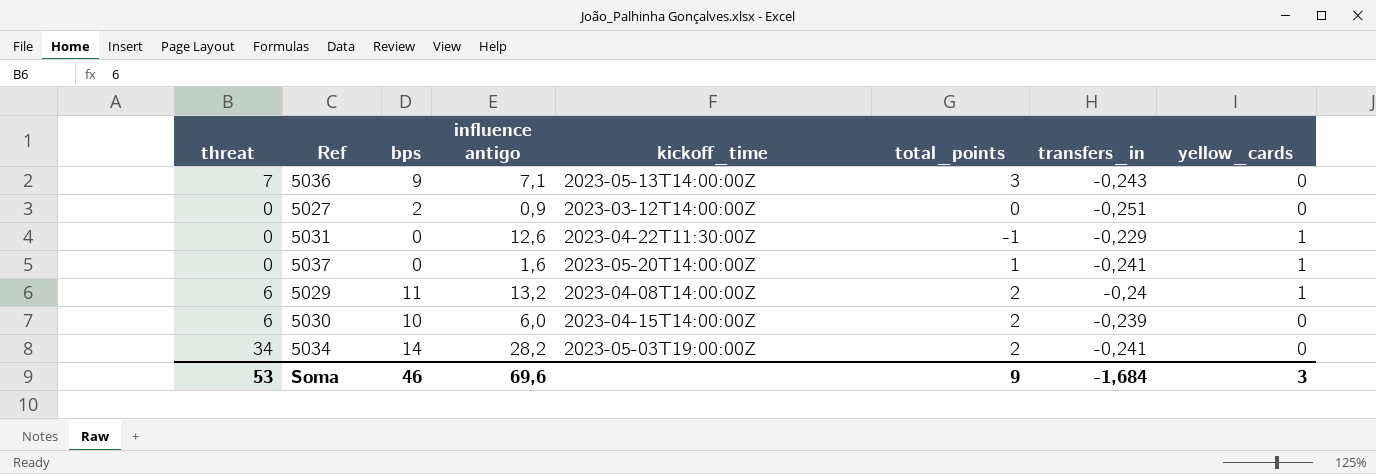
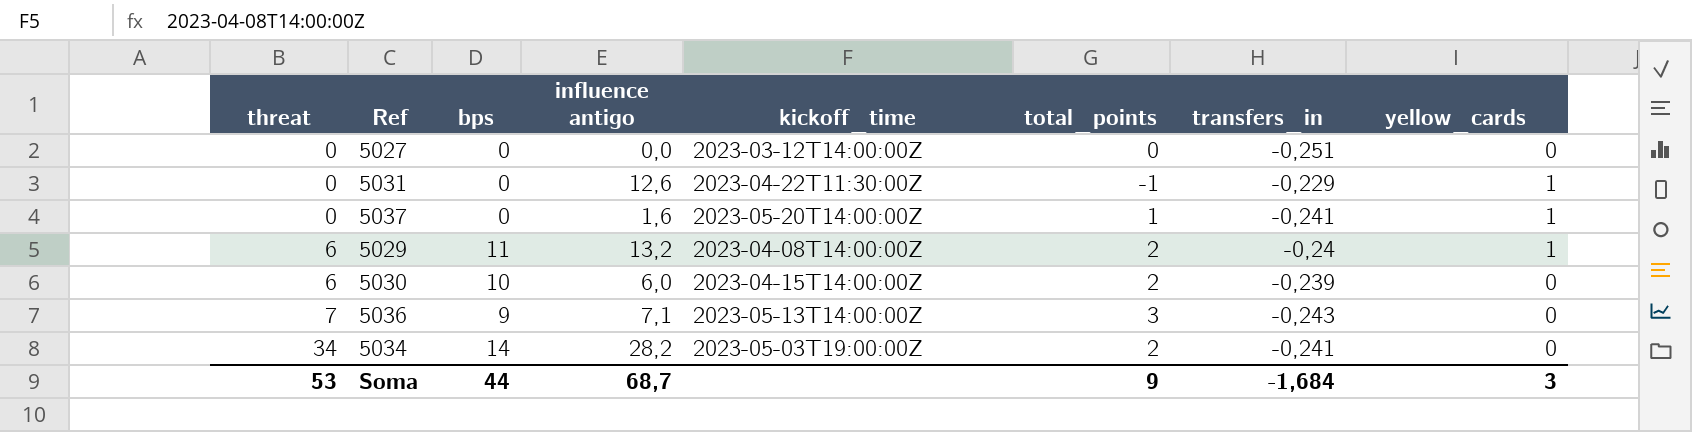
row order: none -> threat ascending
5027 | bps: 2 -> 0
5027 | influence antigo: 0,9 -> 0,0
Soma | bps: 46 -> 44
Soma | influence antigo: 69,6 -> 68,7

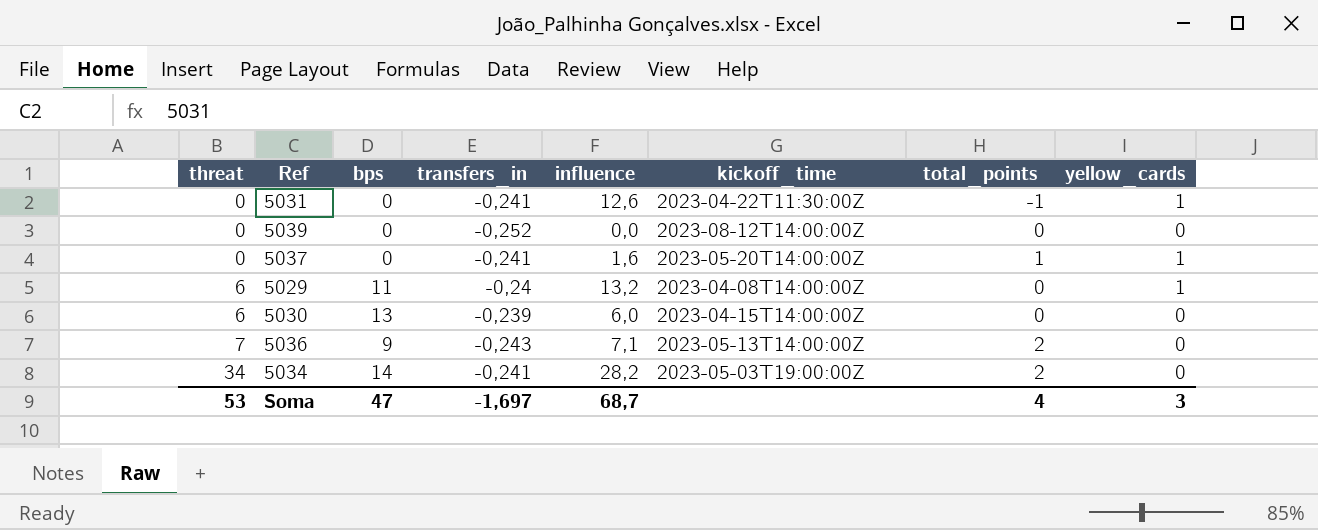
column transfers_in | position: 7 -> 4
column name: influence antigo -> influence
row 5027: 0 | 0 | 0,0 | 2023-03-12T14:00:00Z | 0 | -0,251 | 0 -> none
5031 | transfers_in: -0,229 -> -0,241
row 5039: none -> 0 | 0 | -0,252 | 0,0 | 2023-08-12T14:00:00Z | 0 | 0
5029 | total_points: 2 -> 0
5030 | bps: 10 -> 13
5030 | total_points: 2 -> 0
5036 | total_points: 3 -> 2
Soma | bps: 44 -> 47
Soma | transfers_in: -1,684 -> -1,697
Soma | total_points: 9 -> 4

